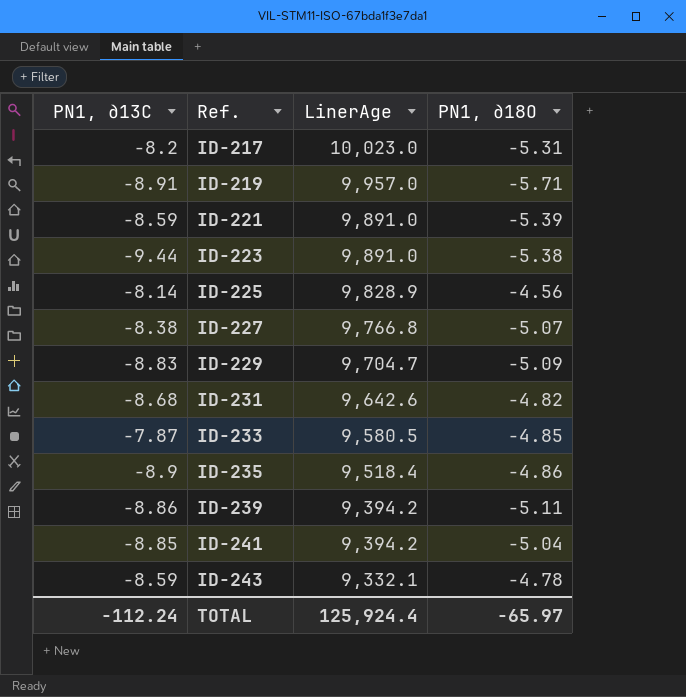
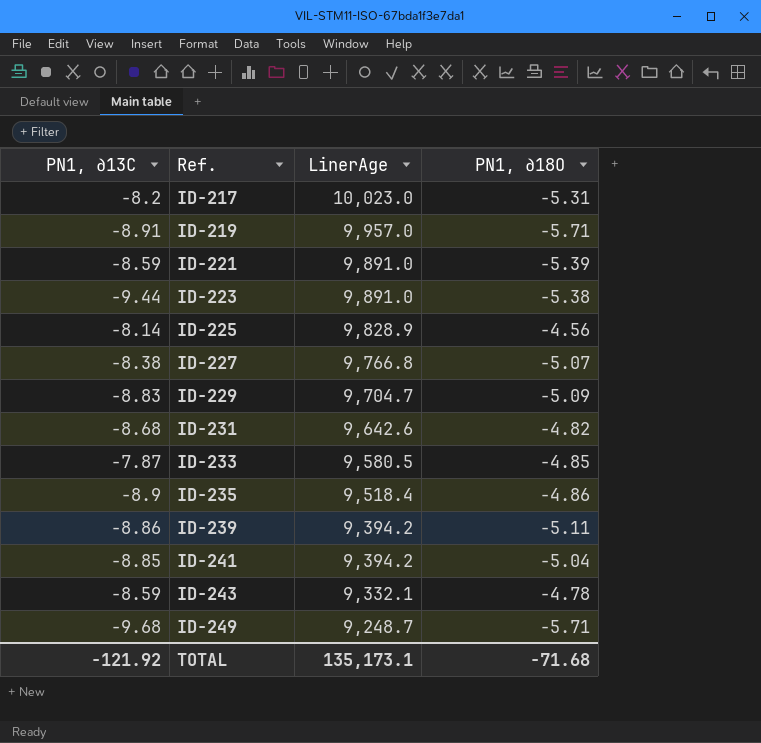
row ID-249: none -> -9.68 | 9,248.7 | -5.71
TOTAL | PN1, ∂13C: -112.24 -> -121.92
TOTAL | LinerAge: 125,924.4 -> 135,173.1
TOTAL | PN1, ∂18O: -65.97 -> -71.68

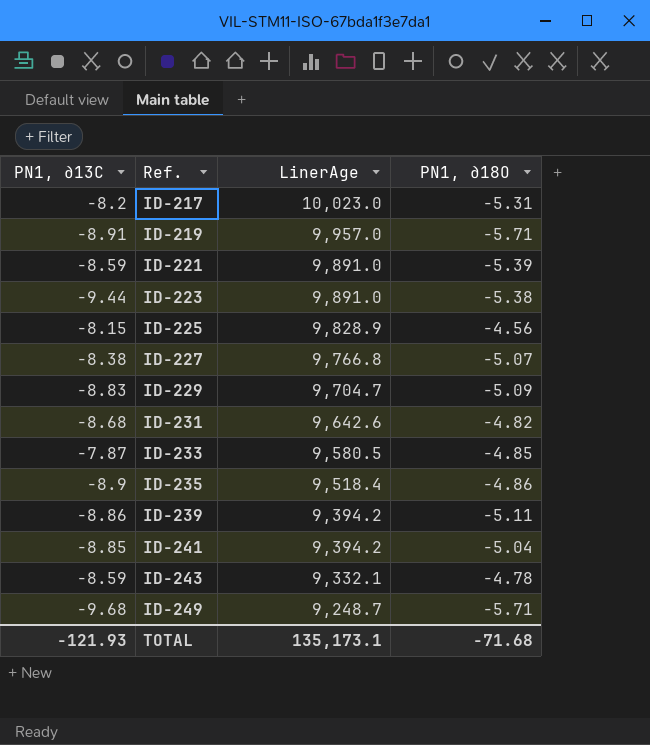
ID-225 | PN1, ∂13C: -8.14 -> -8.15
TOTAL | PN1, ∂13C: -121.92 -> -121.93

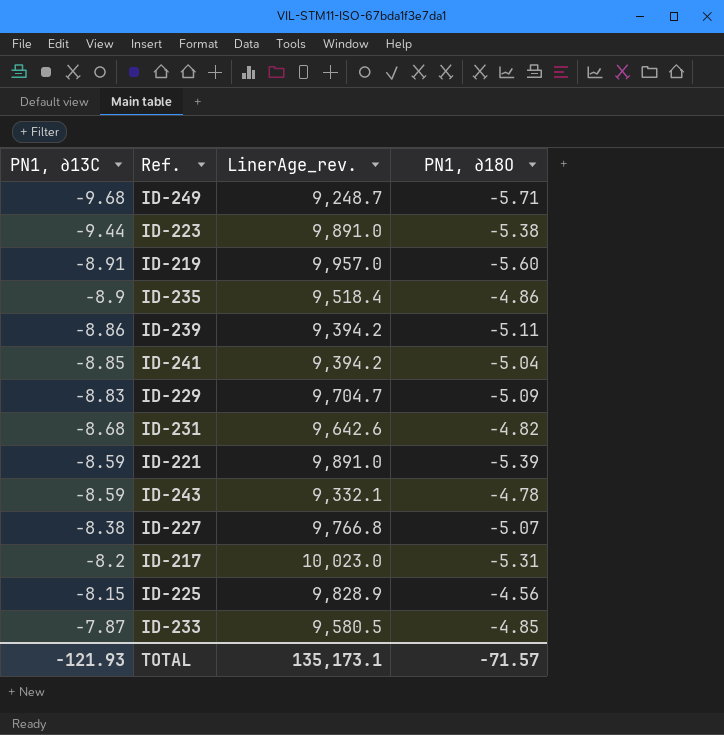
row order: Ref. ascending -> PN1, ∂13C ascending
column name: LinerAge -> LinerAge_rev.
ID-219 | PN1, ∂18O: -5.71 -> -5.60
TOTAL | PN1, ∂18O: -71.68 -> -71.57

